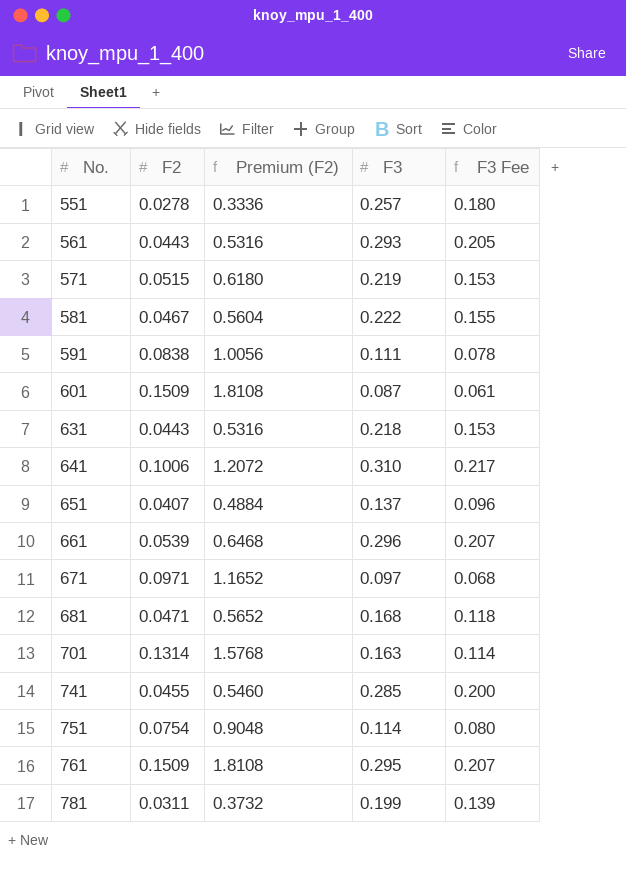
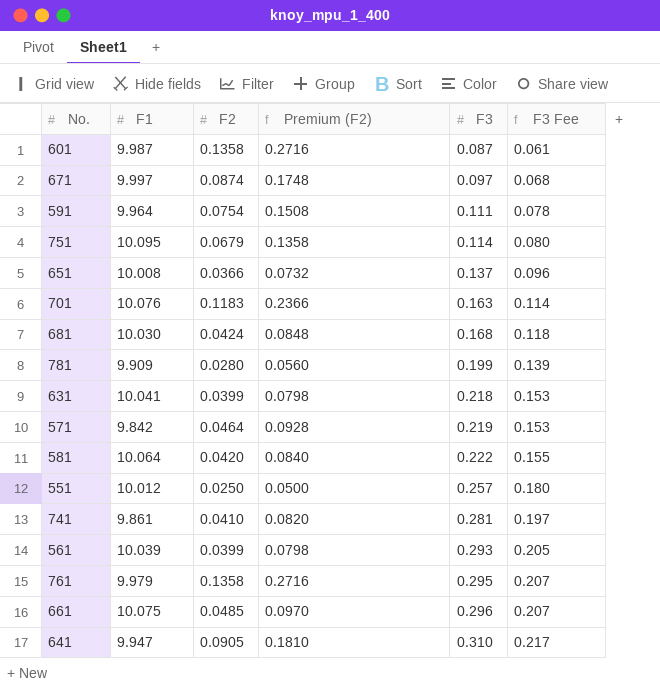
row order: No. ascending -> F3 ascending
column F1 | position: none -> 2
column Premium (F2) | formula: [F2] * 12 -> [F2] * 2
601 | F2: 0.1509 -> 0.1358
671 | F2: 0.0971 -> 0.0874
591 | F2: 0.0838 -> 0.0754
751 | F2: 0.0754 -> 0.0679
651 | F2: 0.0407 -> 0.0366
701 | F2: 0.1314 -> 0.1183
681 | F2: 0.0471 -> 0.0424
781 | F2: 0.0311 -> 0.0280
631 | F2: 0.0443 -> 0.0399
571 | F2: 0.0515 -> 0.0464
581 | F2: 0.0467 -> 0.0420
551 | F2: 0.0278 -> 0.0250
741 | F2: 0.0455 -> 0.0410
741 | F3: 0.285 -> 0.281
741 | F3 Fee: 0.200 -> 0.197
561 | F2: 0.0443 -> 0.0399
761 | F2: 0.1509 -> 0.1358
661 | F2: 0.0539 -> 0.0485
641 | F2: 0.1006 -> 0.0905

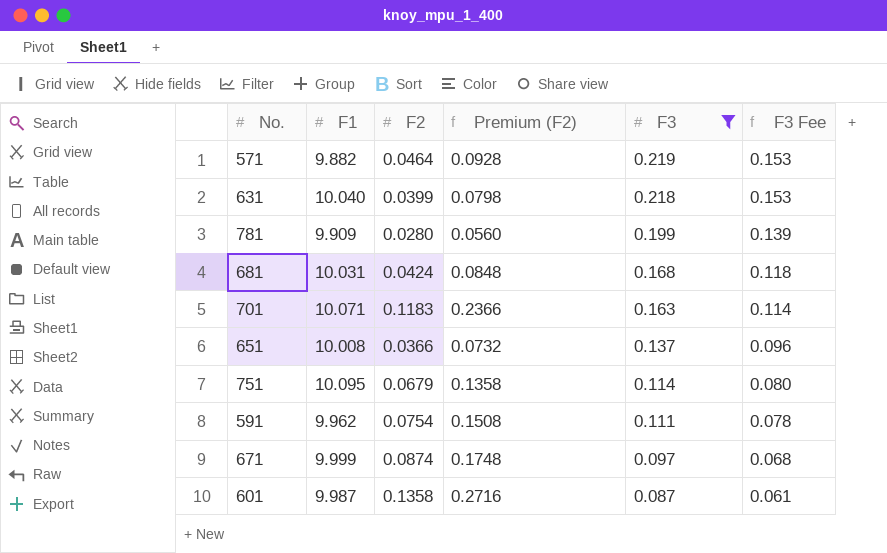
filter: none -> F3 <= 0.219
row order: F3 ascending -> F3 descending
571 | F1: 9.842 -> 9.882
631 | F1: 10.041 -> 10.040
681 | F1: 10.030 -> 10.031
701 | F1: 10.076 -> 10.071
591 | F1: 9.964 -> 9.962
671 | F1: 9.997 -> 9.999

